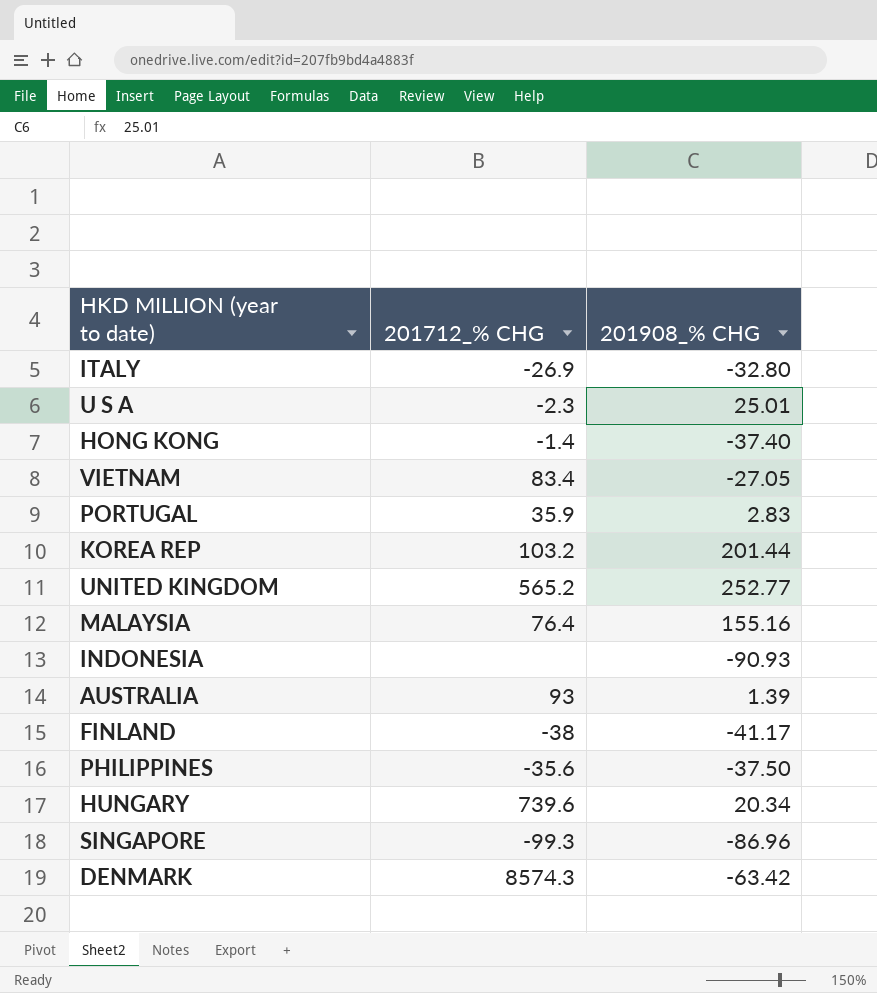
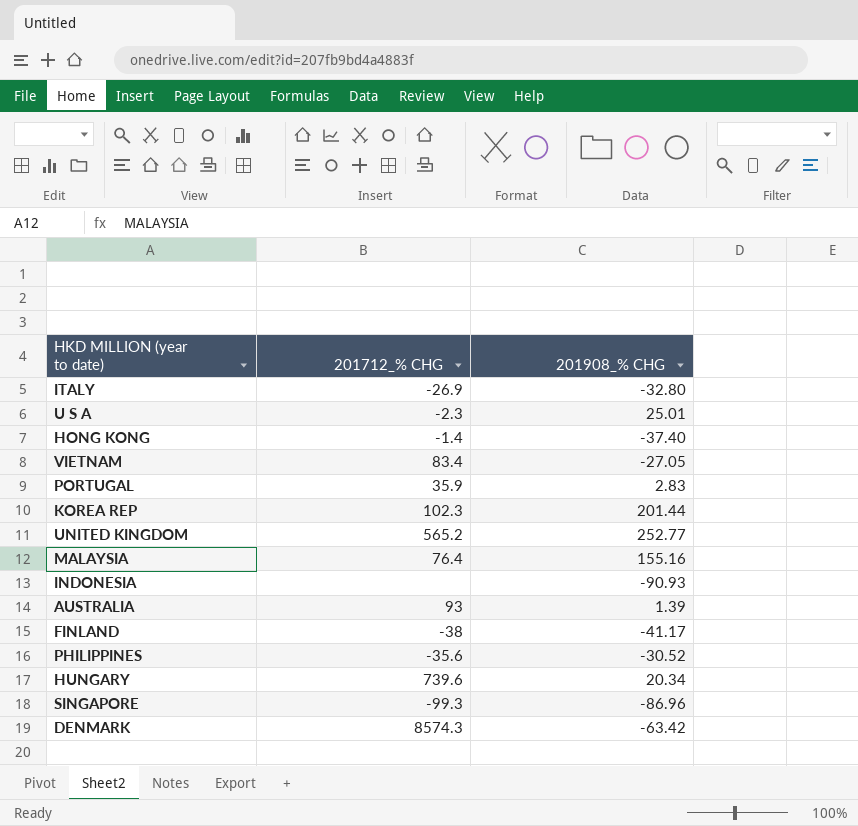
KOREA REP | 201712_% CHG: 103.2 -> 102.3
PHILIPPINES | 201908_% CHG: -37.50 -> -30.52

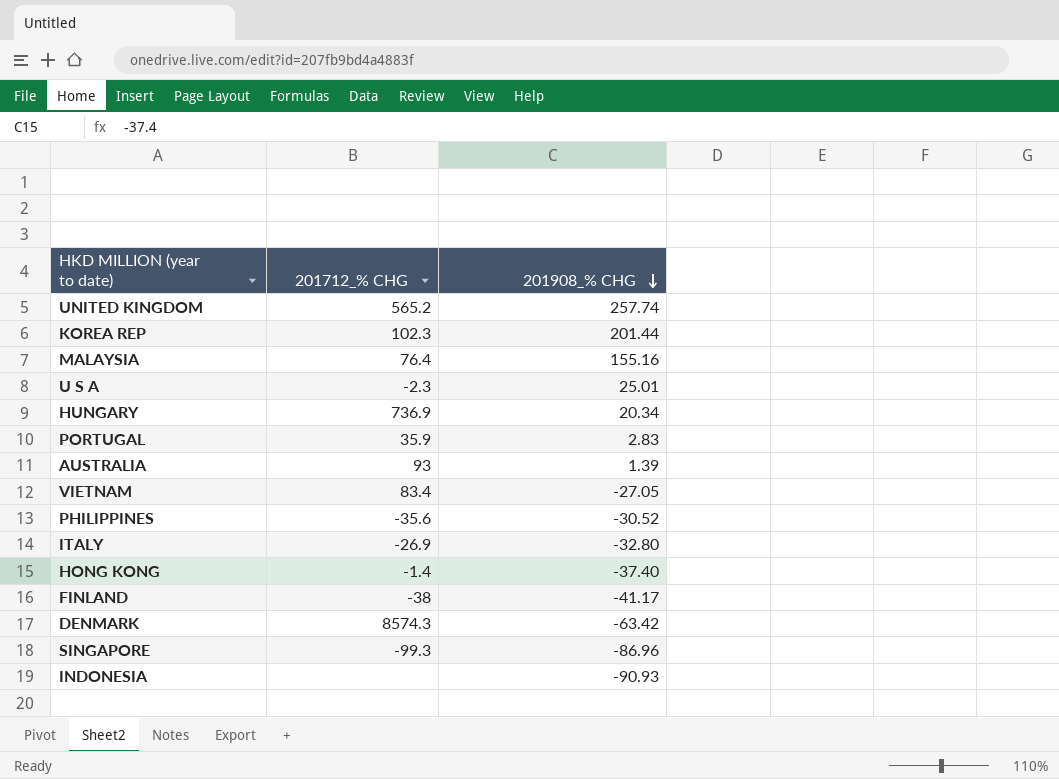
row order: none -> 201908_% CHG descending
UNITED KINGDOM | 201908_% CHG: 252.77 -> 257.74
HUNGARY | 201712_% CHG: 739.6 -> 736.9

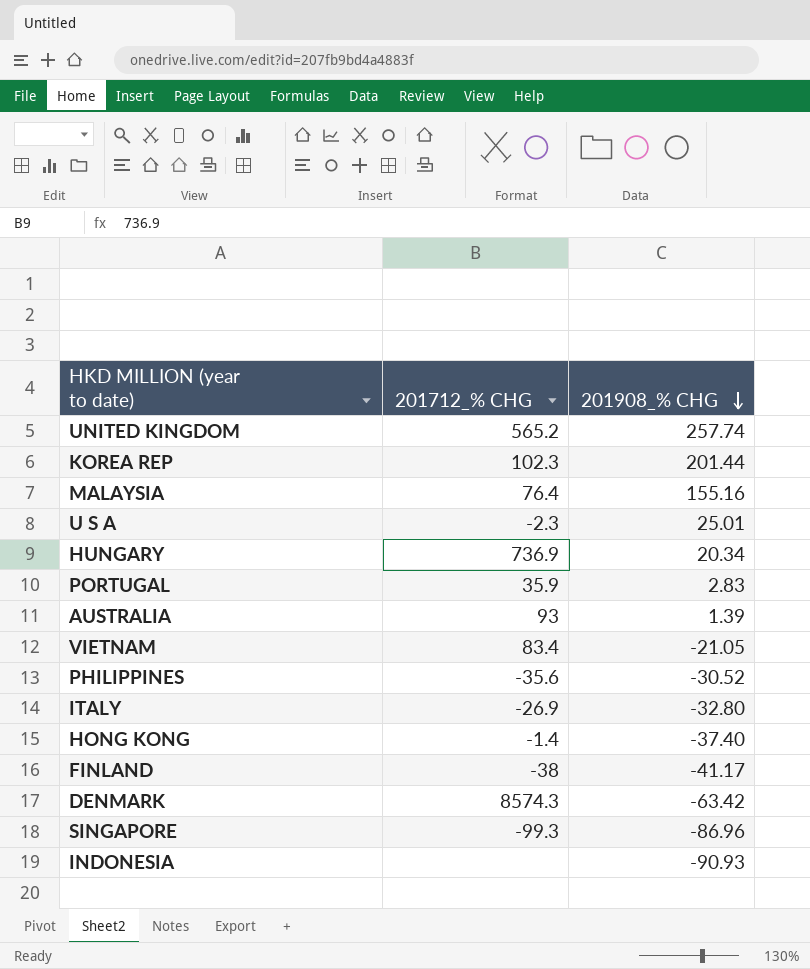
VIETNAM | 201908_% CHG: -27.05 -> -21.05

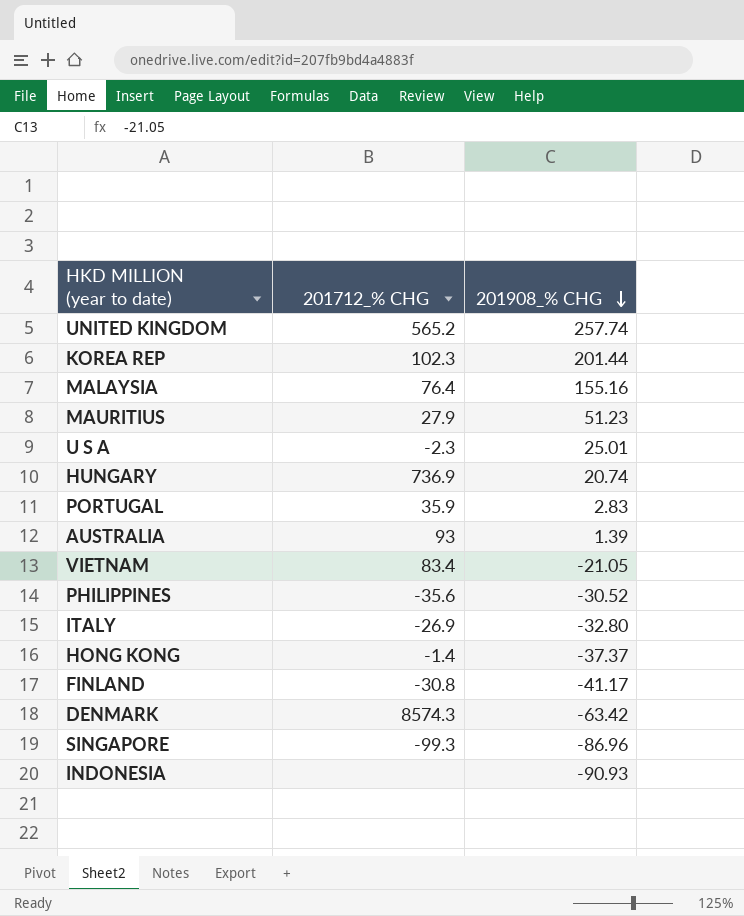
row MAURITIUS: none -> 27.9 | 51.23
HUNGARY | 201908_% CHG: 20.34 -> 20.74
HONG KONG | 201908_% CHG: -37.40 -> -37.37
FINLAND | 201712_% CHG: -38 -> -30.8

